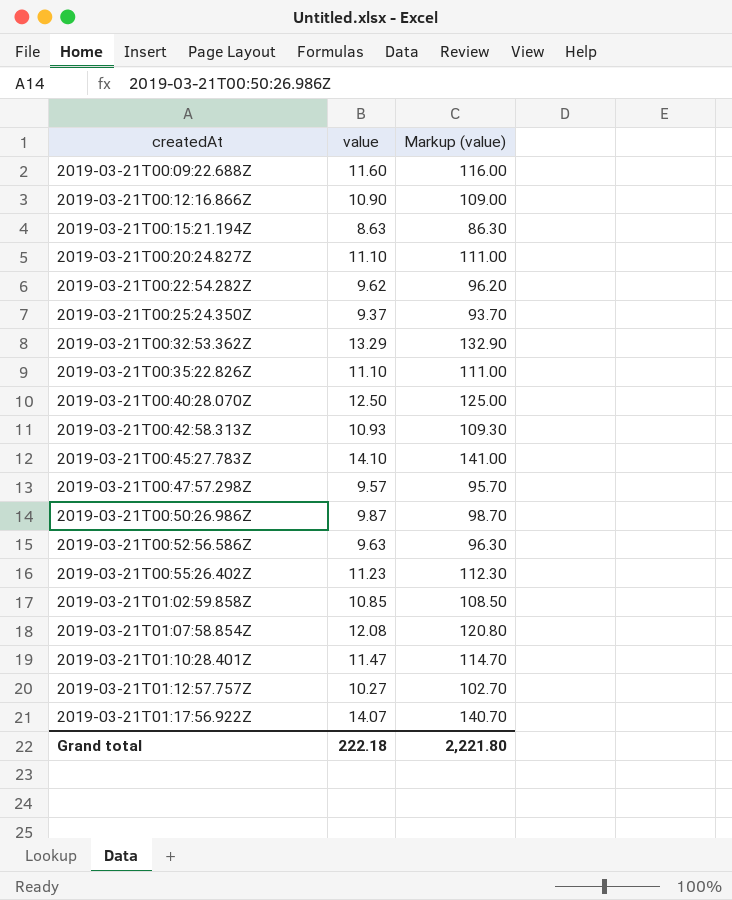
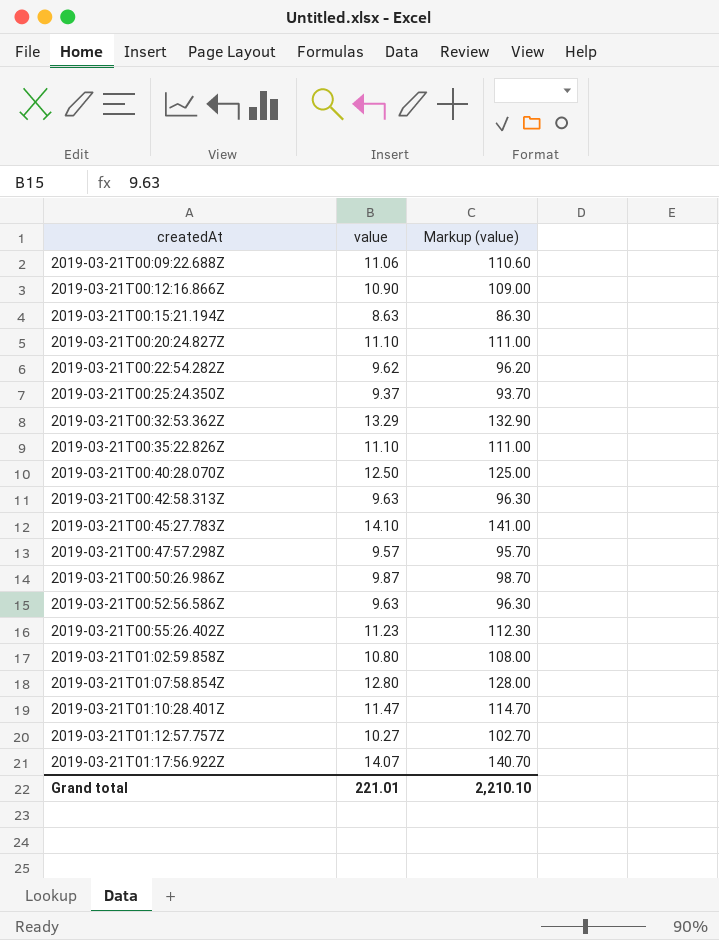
2019-03-21T00:09:22.688Z | value: 11.60 -> 11.06
2019-03-21T00:09:22.688Z | Markup (value): 116.00 -> 110.60
2019-03-21T00:42:58.313Z | value: 10.93 -> 9.63
2019-03-21T00:42:58.313Z | Markup (value): 109.30 -> 96.30
2019-03-21T01:02:59.858Z | value: 10.85 -> 10.80
2019-03-21T01:02:59.858Z | Markup (value): 108.50 -> 108.00
2019-03-21T01:07:58.854Z | value: 12.08 -> 12.80
2019-03-21T01:07:58.854Z | Markup (value): 120.80 -> 128.00
Grand total | value: 222.18 -> 221.01
Grand total | Markup (value): 2,221.80 -> 2,210.10

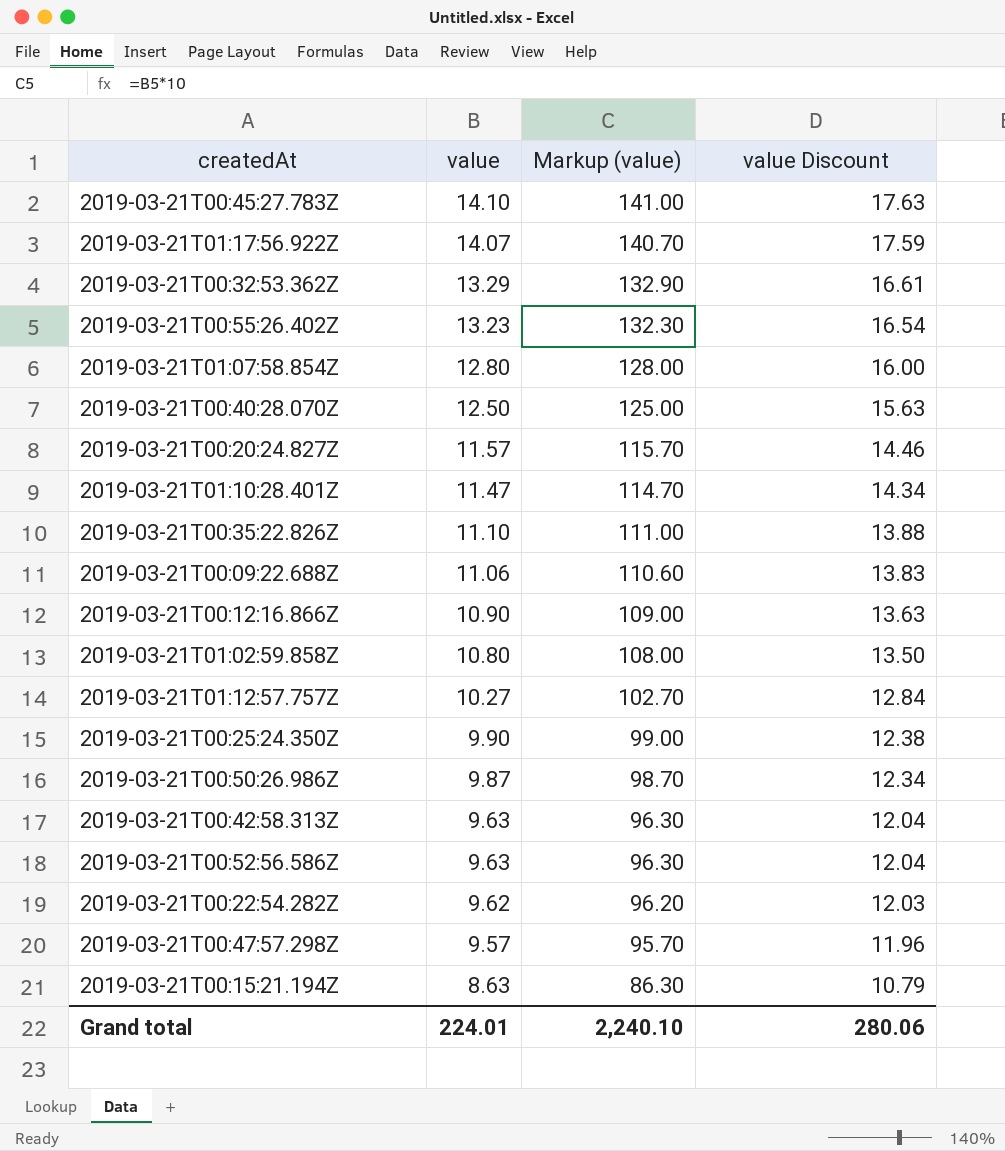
row order: createdAt ascending -> value descending
column value Discount | formula: none -> [value] * 1.25
2019-03-21T00:55:26.402Z | value: 11.23 -> 13.23
2019-03-21T00:55:26.402Z | Markup (value): 112.30 -> 132.30
2019-03-21T00:20:24.827Z | value: 11.10 -> 11.57
2019-03-21T00:20:24.827Z | Markup (value): 111.00 -> 115.70
2019-03-21T00:25:24.350Z | value: 9.37 -> 9.90
2019-03-21T00:25:24.350Z | Markup (value): 93.70 -> 99.00
Grand total | value: 221.01 -> 224.01
Grand total | Markup (value): 2,210.10 -> 2,240.10

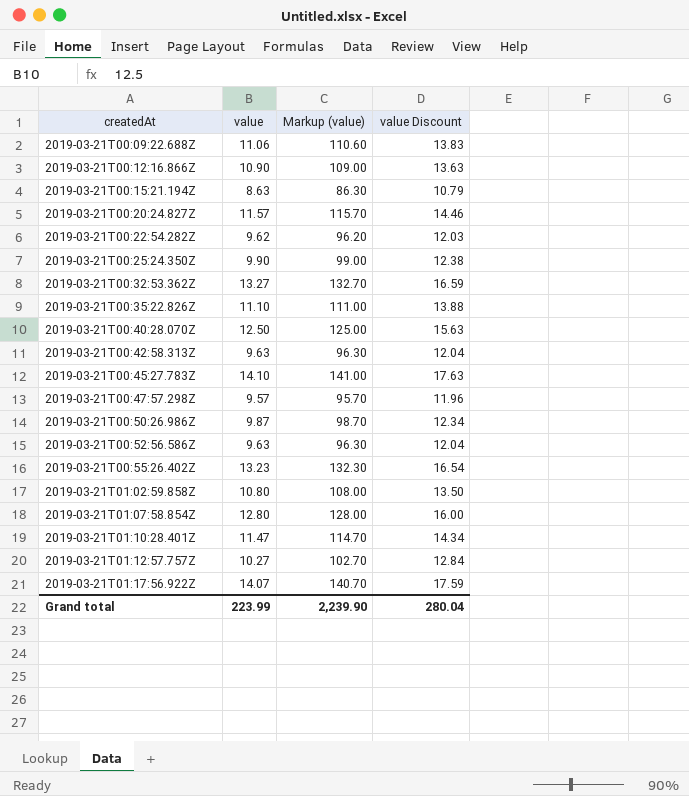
row order: value descending -> createdAt ascending
2019-03-21T00:32:53.362Z | value: 13.29 -> 13.27
2019-03-21T00:32:53.362Z | Markup (value): 132.90 -> 132.70
2019-03-21T00:32:53.362Z | value Discount: 16.61 -> 16.59
Grand total | value: 224.01 -> 223.99
Grand total | Markup (value): 2,240.10 -> 2,239.90
Grand total | value Discount: 280.06 -> 280.04

